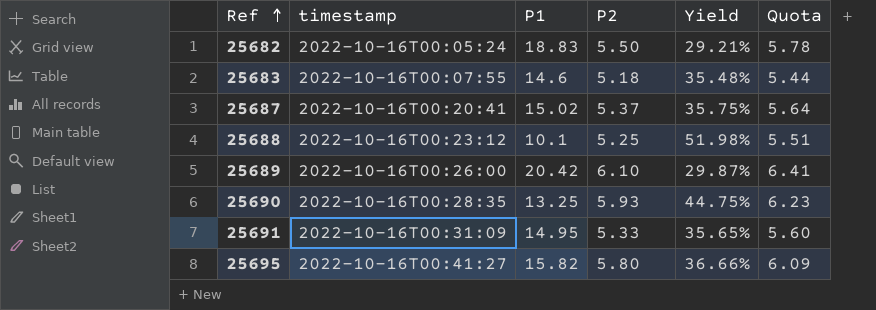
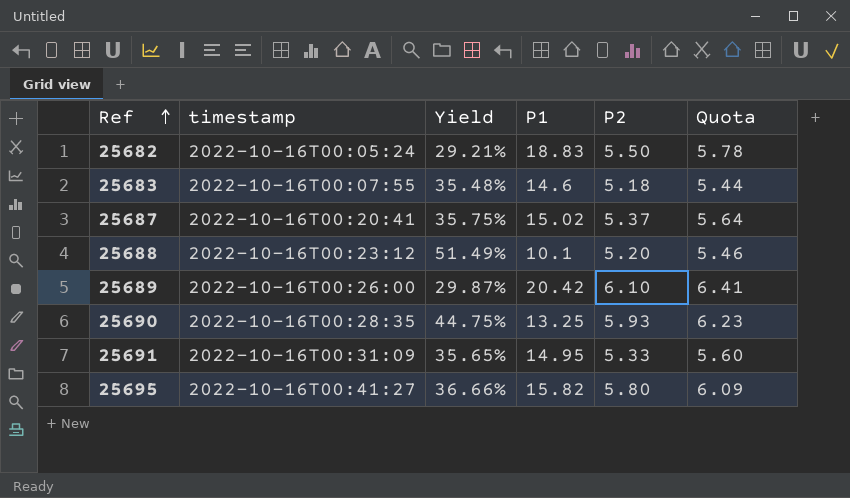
column Yield | position: 5 -> 3
25688 | Yield: 51.98% -> 51.49%
25688 | P2: 5.25 -> 5.20
25688 | Quota: 5.51 -> 5.46

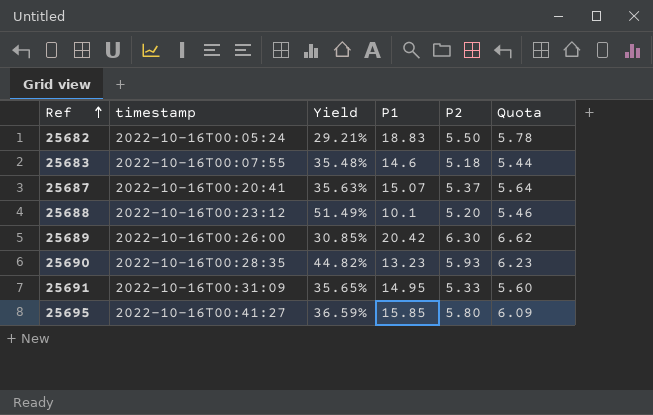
25687 | Yield: 35.75% -> 35.63%
25687 | P1: 15.02 -> 15.07
25689 | Yield: 29.87% -> 30.85%
25689 | P2: 6.10 -> 6.30
25689 | Quota: 6.41 -> 6.62
25690 | Yield: 44.75% -> 44.82%
25690 | P1: 13.25 -> 13.23
25695 | Yield: 36.66% -> 36.59%
25695 | P1: 15.82 -> 15.85

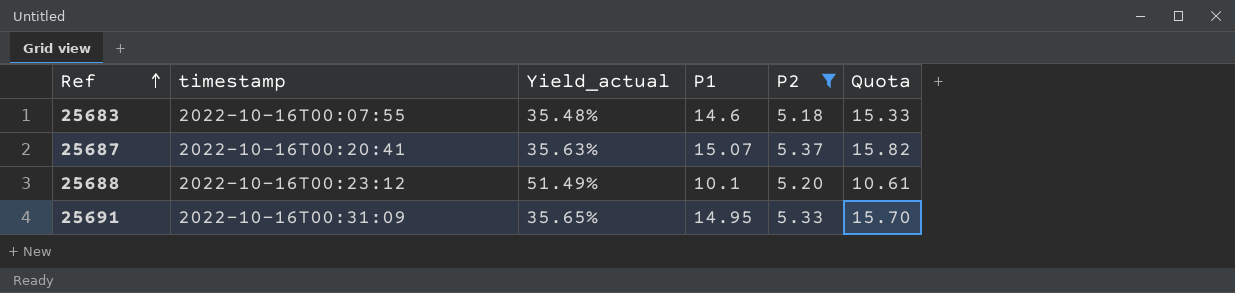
filter: none -> P2 <= 5.37
column name: Yield -> Yield_actual
column Quota | formula: [P2] * 1.05 -> [P1] * 1.05

